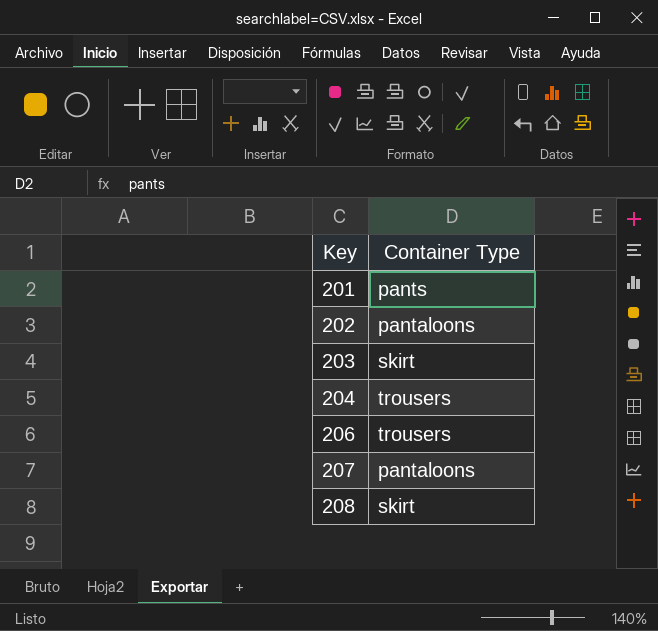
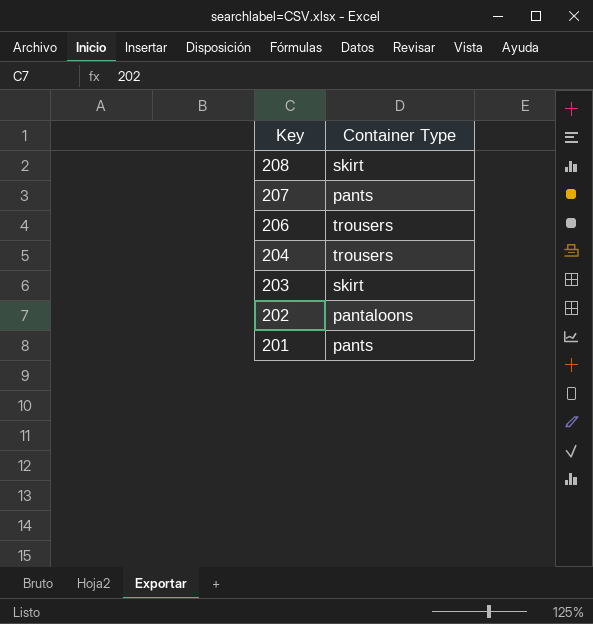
row order: Key ascending -> Key descending
207 | Container Type: pantaloons -> pants

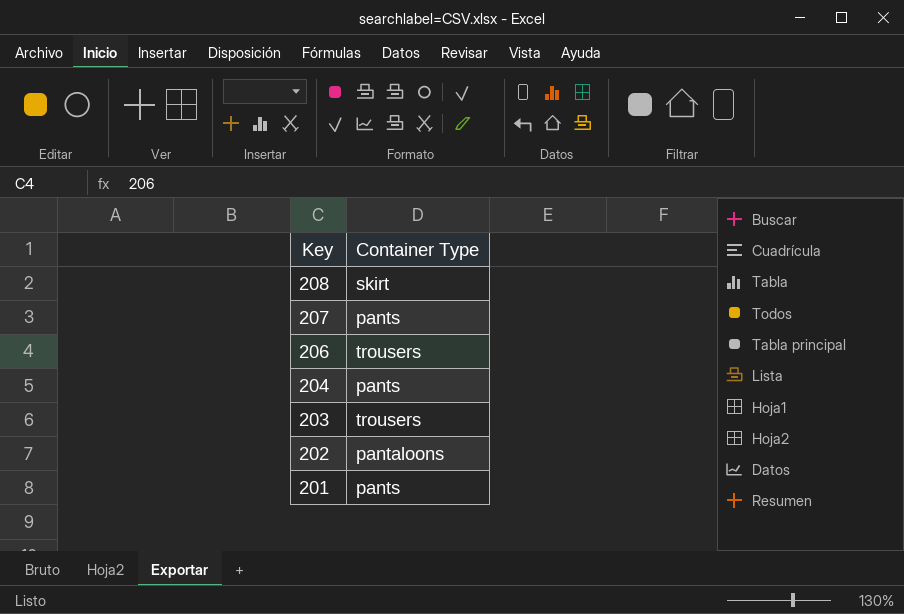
204 | Container Type: trousers -> pants
203 | Container Type: skirt -> trousers

